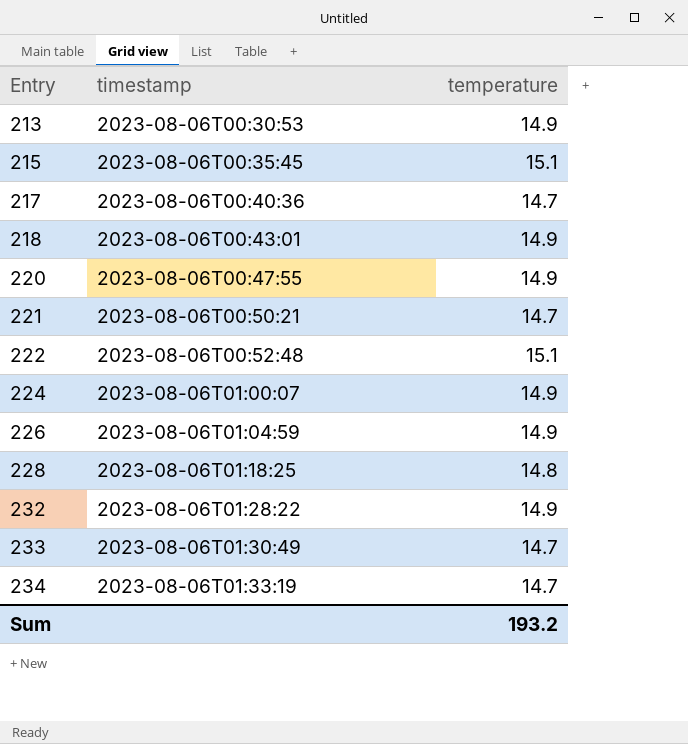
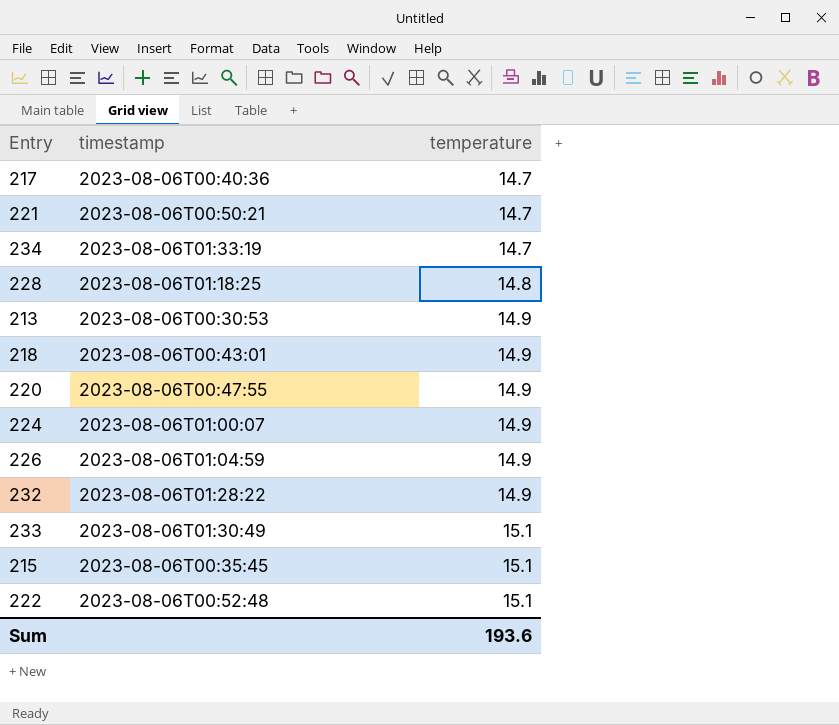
row order: Entry ascending -> temperature ascending
233 | temperature: 14.7 -> 15.1
Sum | temperature: 193.2 -> 193.6

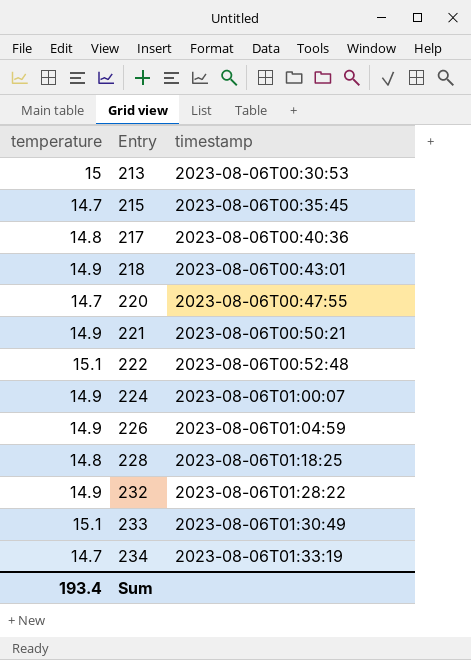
row order: temperature ascending -> Entry ascending
column temperature | position: 3 -> 1
213 | temperature: 14.9 -> 15
215 | temperature: 15.1 -> 14.7
217 | temperature: 14.7 -> 14.8
220 | temperature: 14.9 -> 14.7
221 | temperature: 14.7 -> 14.9
Sum | temperature: 193.6 -> 193.4

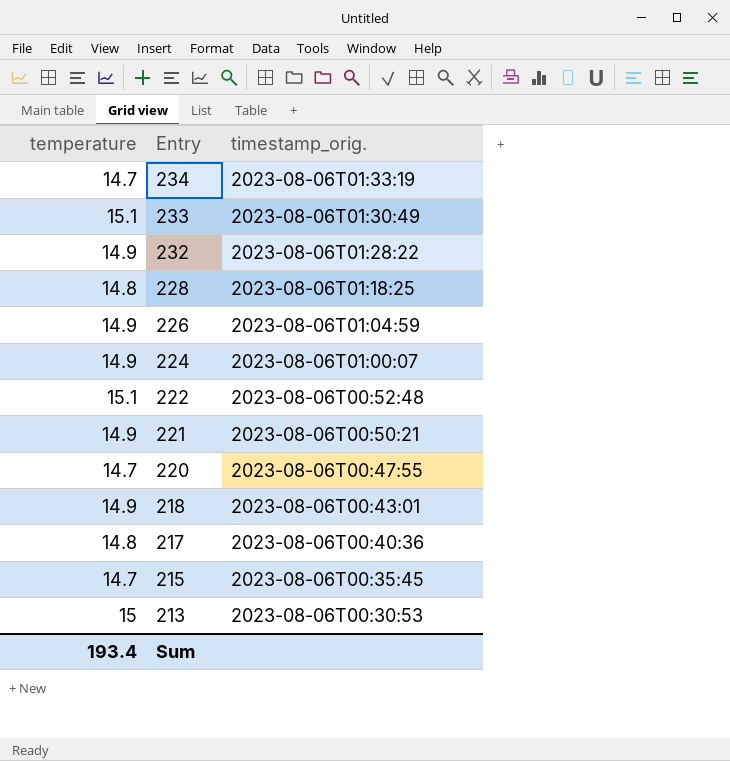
row order: Entry ascending -> Entry descending
column name: timestamp -> timestamp_orig.

